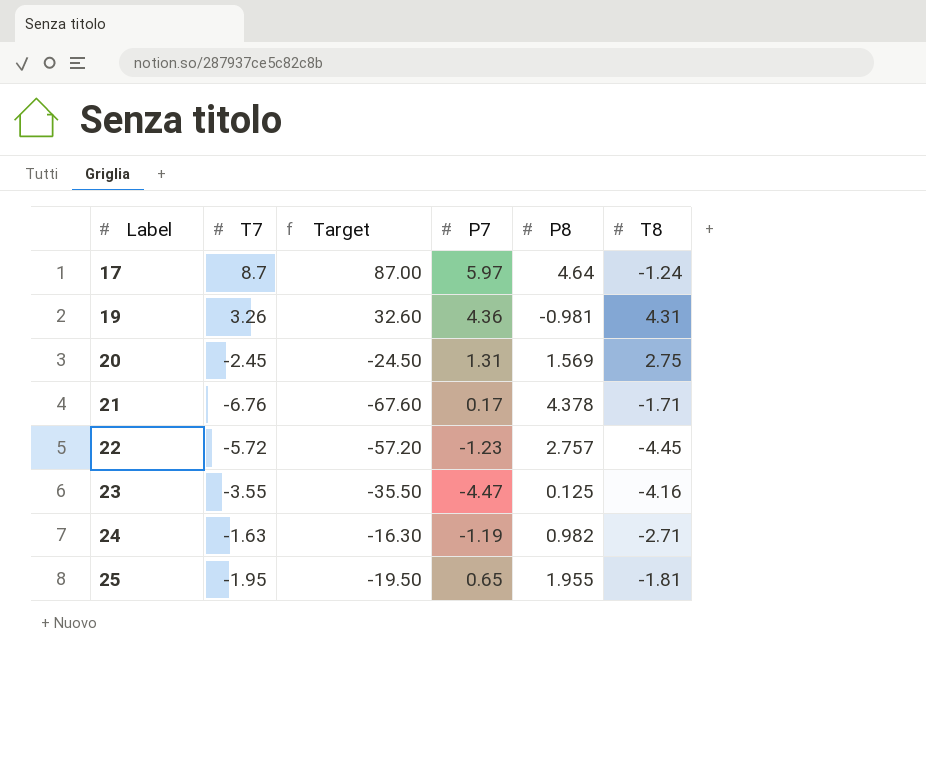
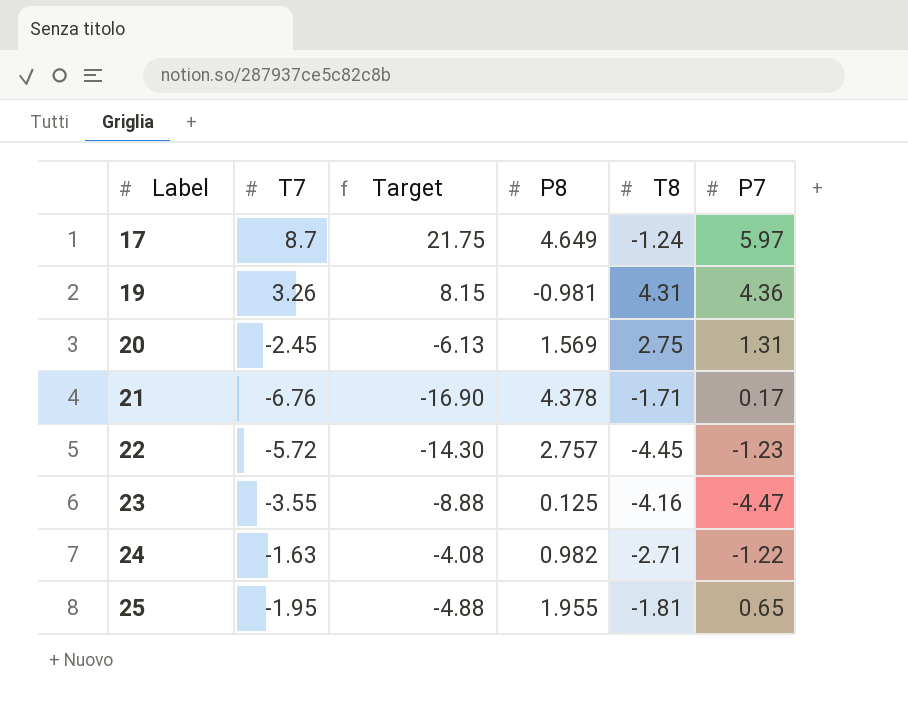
column Target | formula: [T7] * 10 -> [T7] * 2.5
column P7 | position: 4 -> 6
17 | P8: 4.64 -> 4.649
24 | P7: -1.19 -> -1.22

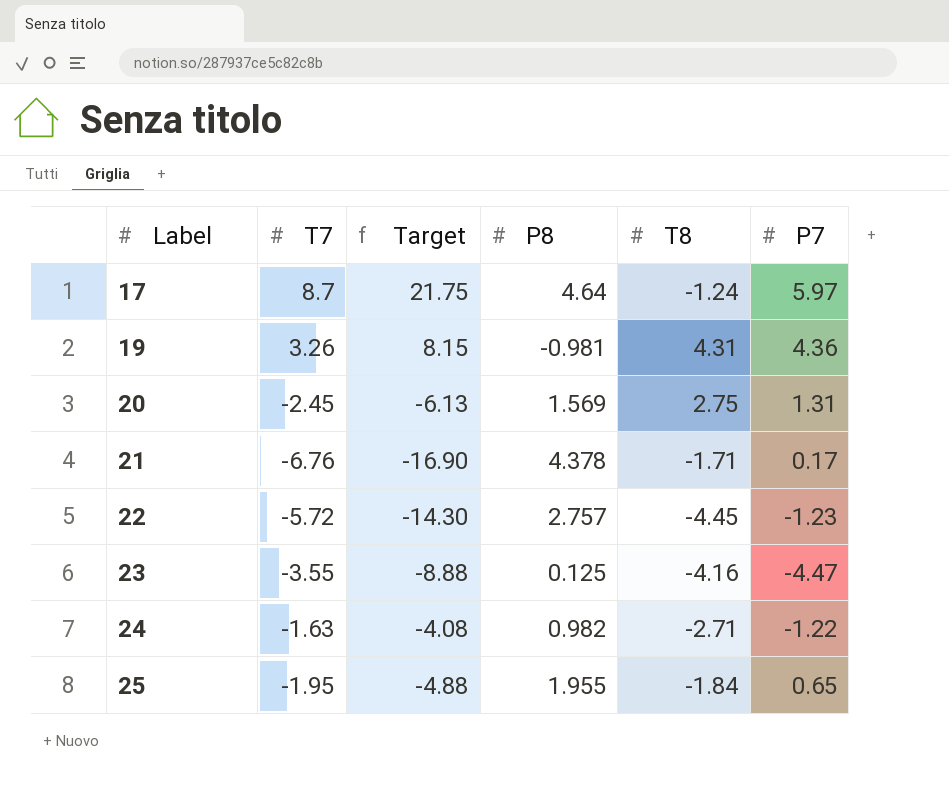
17 | P8: 4.649 -> 4.64
25 | T8: -1.81 -> -1.84

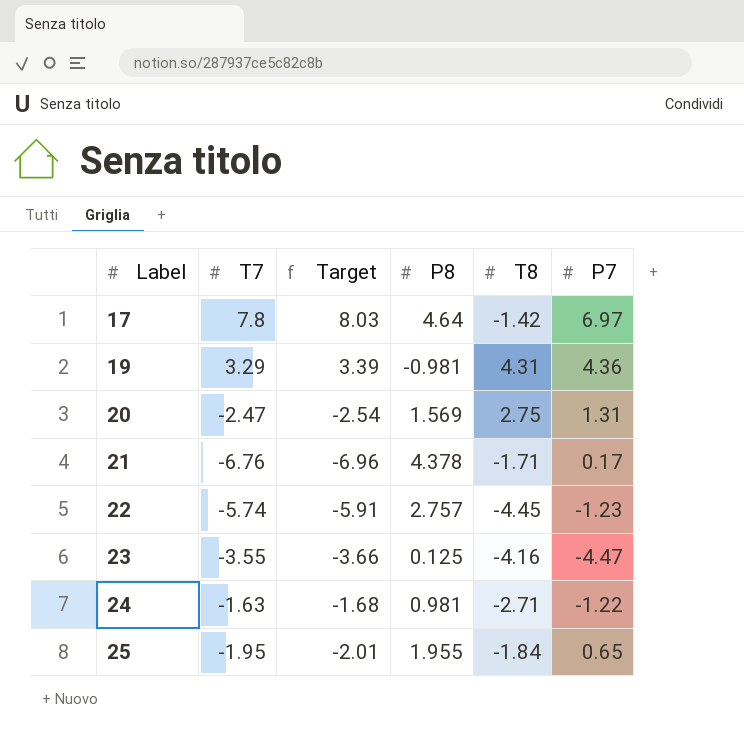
column Target | formula: [T7] * 2.5 -> [T7] * 1.03
17 | T7: 8.7 -> 7.8
17 | T8: -1.24 -> -1.42
17 | P7: 5.97 -> 6.97
19 | T7: 3.26 -> 3.29
20 | T7: -2.45 -> -2.47
22 | T7: -5.72 -> -5.74
24 | P8: 0.982 -> 0.981

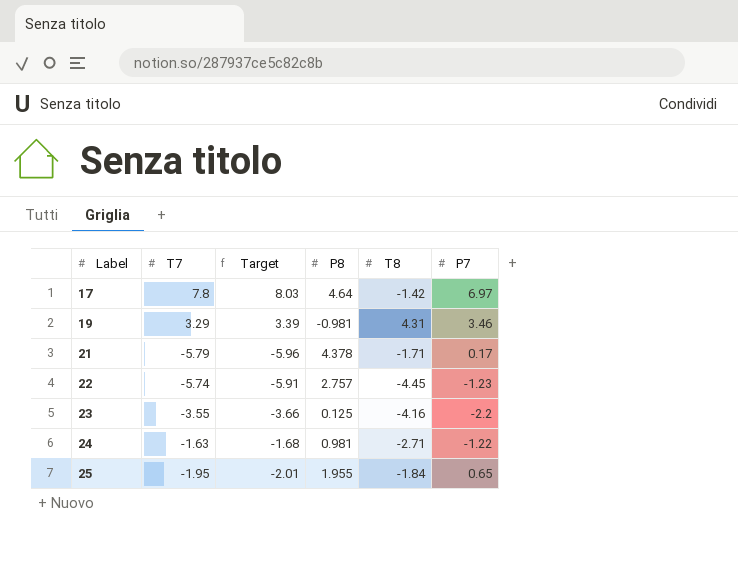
row 20: -2.47 | -2.54 | 1.569 | 2.75 | 1.31 -> none
19 | P7: 4.36 -> 3.46
21 | T7: -6.76 -> -5.79
21 | Target: -6.96 -> -5.96
23 | P7: -4.47 -> -2.2

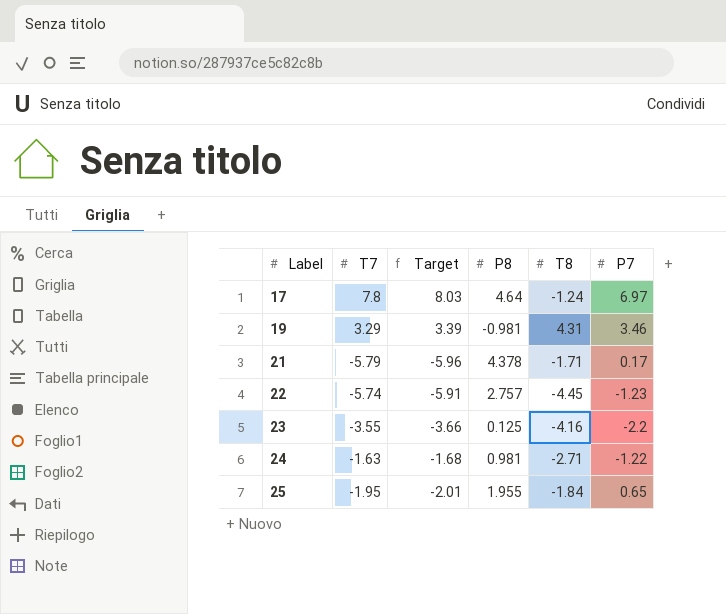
17 | T8: -1.42 -> -1.24

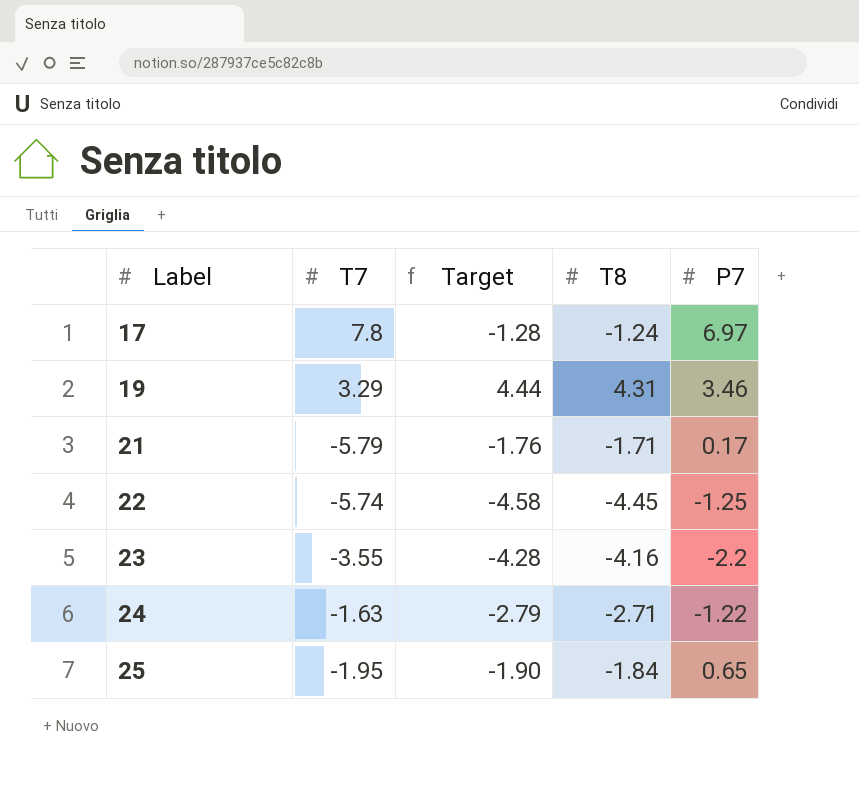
column P8 | position: 4 -> none
column Target | formula: [T7] * 1.03 -> [T8] * 1.03
22 | P7: -1.23 -> -1.25

